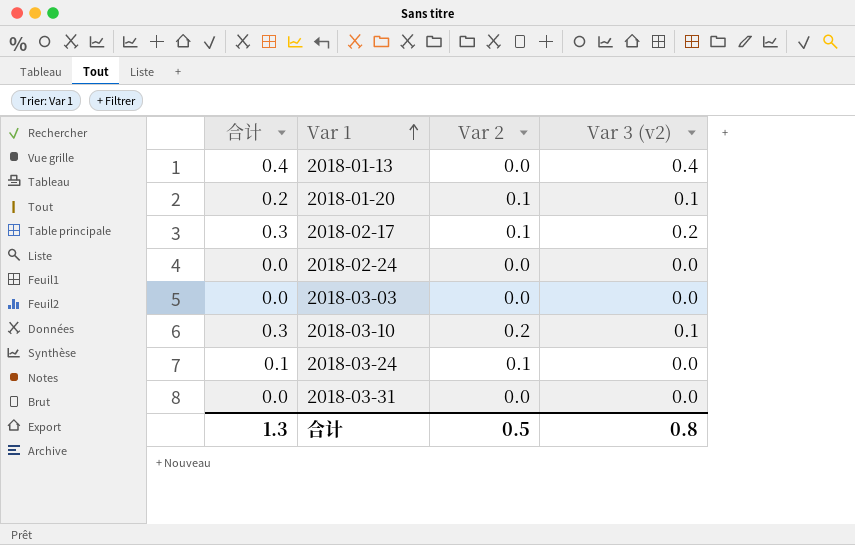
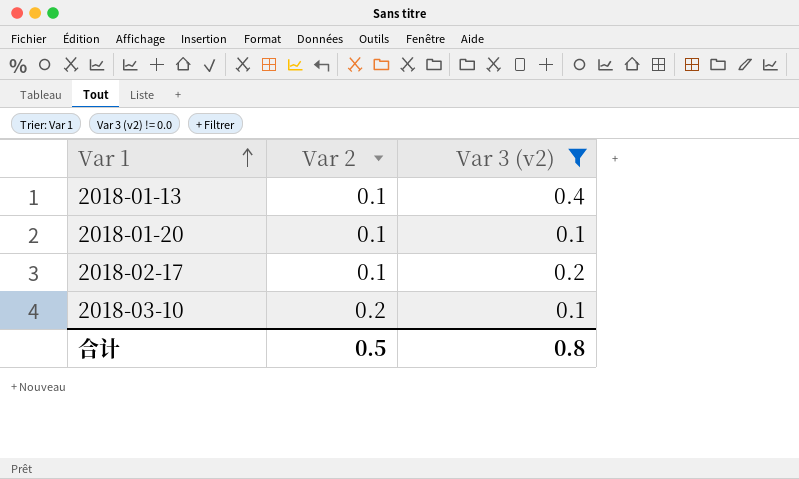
filter: none -> Var 3 (v2) != 0.0
column 合计 | formula: [Var 2] + [Var 3 (v2)] -> none
2018-01-13 | Var 2: 0.0 -> 0.1

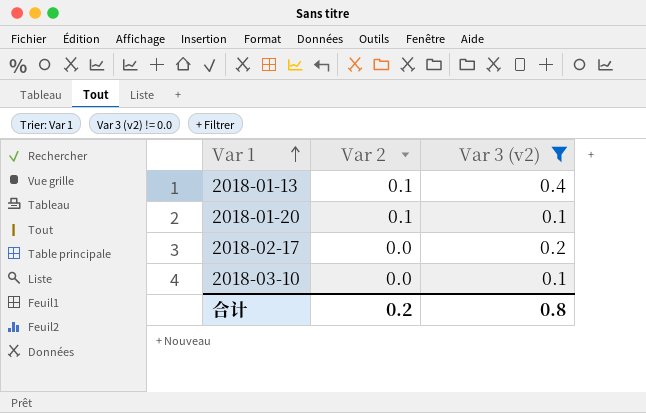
2018-02-17 | Var 2: 0.1 -> 0.0
2018-03-10 | Var 2: 0.2 -> 0.0
合计 | Var 2: 0.5 -> 0.2

